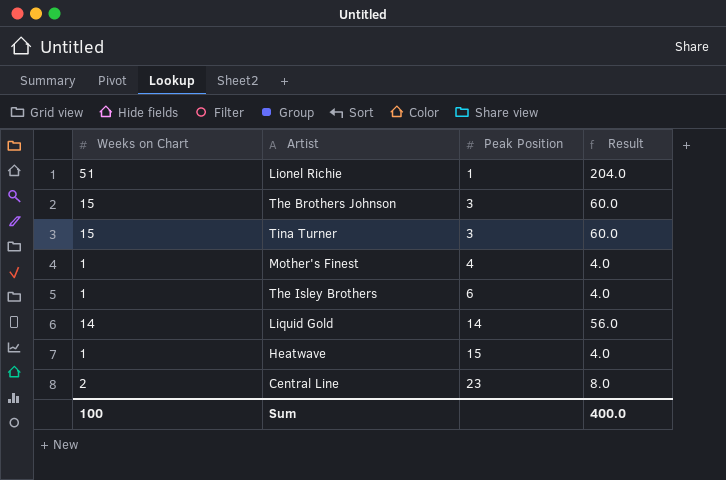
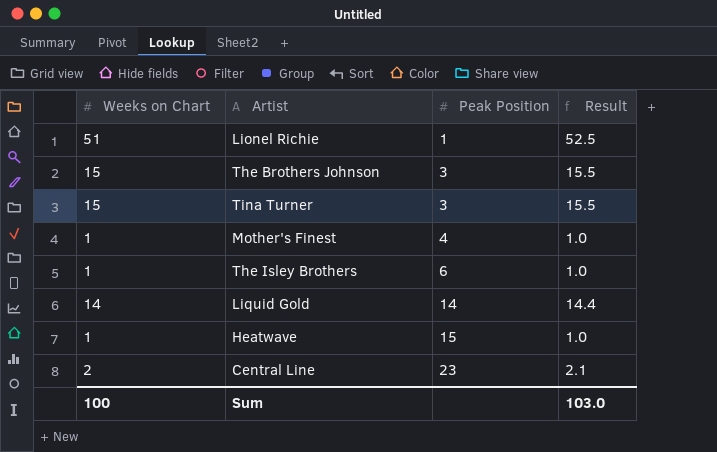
column Result | formula: [Weeks on Chart] * 4 -> [Weeks on Chart] * 1.03
Sum | Result: 400.0 -> 103.0

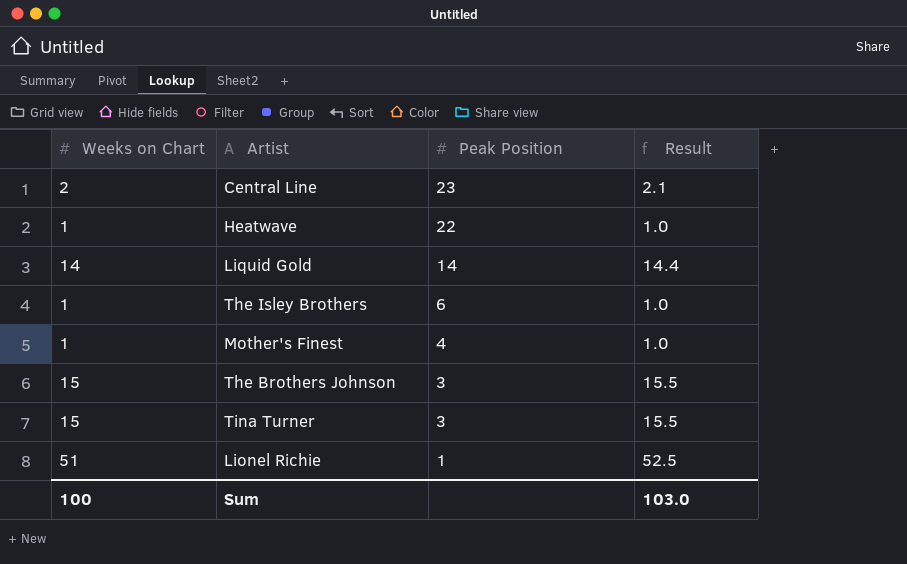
row order: Peak Position ascending -> Peak Position descending
Heatwave | Peak Position: 15 -> 22

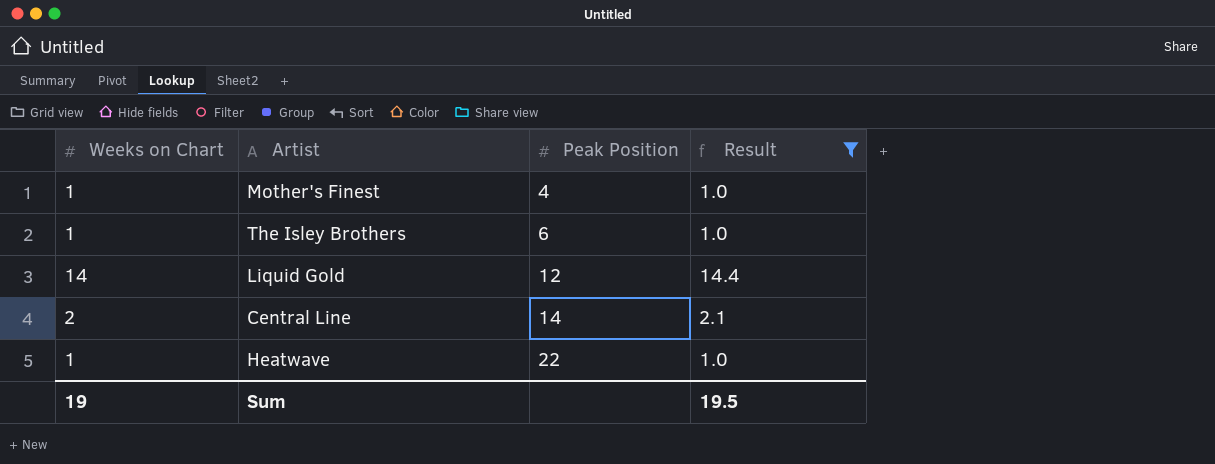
filter: none -> Result <= 14.4
row order: Peak Position descending -> Peak Position ascending
Liquid Gold | Peak Position: 14 -> 12
Central Line | Peak Position: 23 -> 14
Sum | Weeks on Chart: 100 -> 19
Sum | Result: 103.0 -> 19.5

